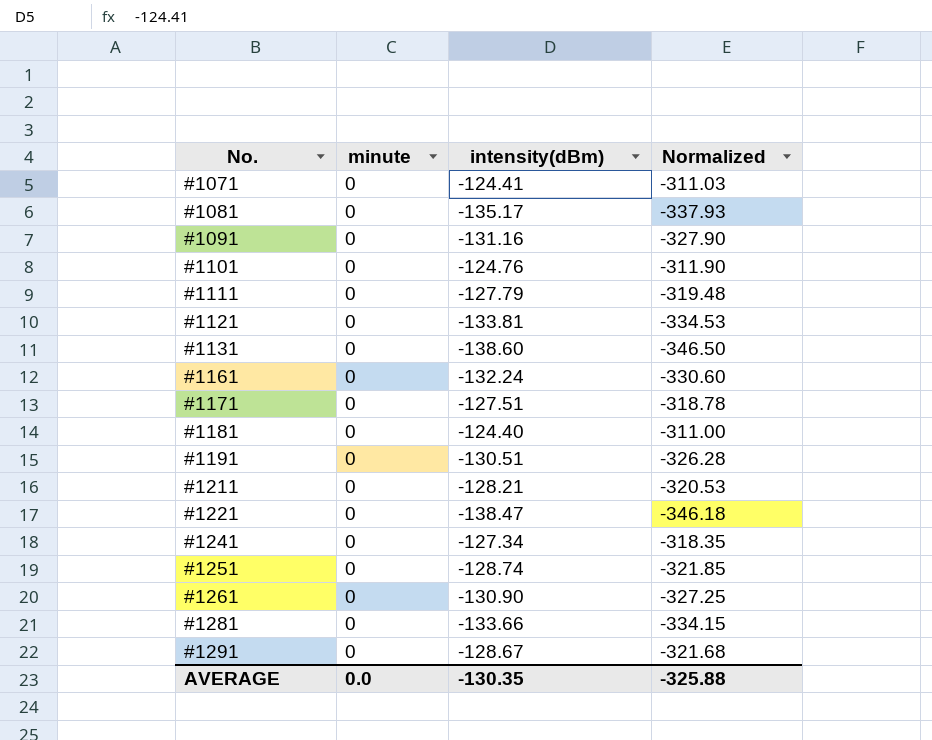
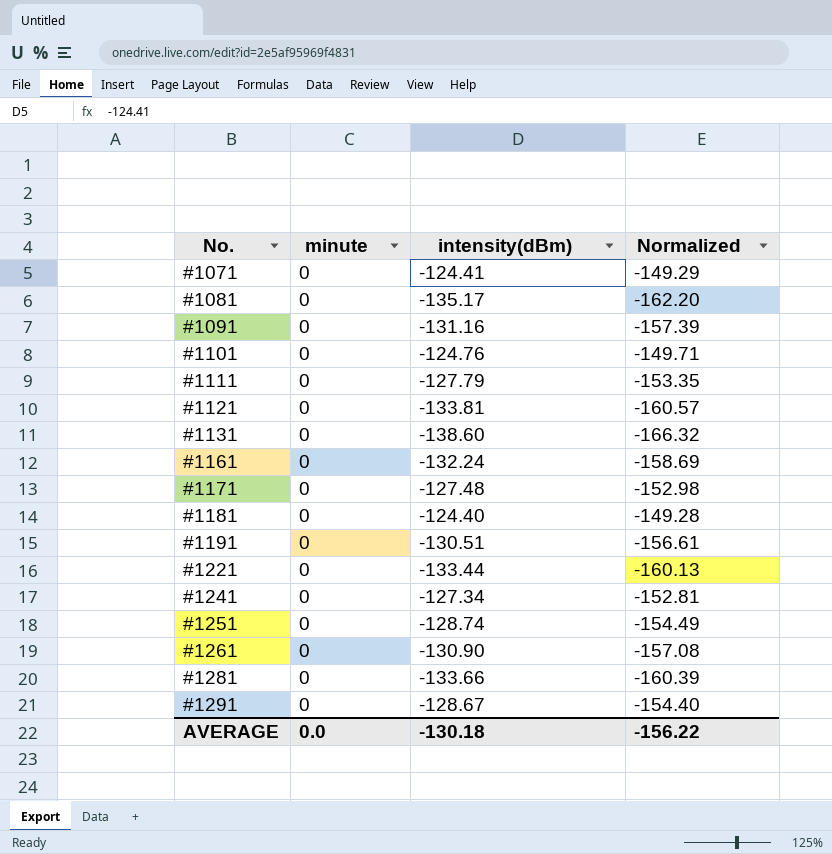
column Normalized | formula: [intensity(dBm)] * 2.5 -> [intensity(dBm)] * 1.2
row #1211: 0 | -128.21 | -320.53 -> none
#1171 | intensity(dBm): -127.51 -> -127.48
#1221 | intensity(dBm): -138.47 -> -133.44
AVERAGE | intensity(dBm): -130.35 -> -130.18
AVERAGE | Normalized: -325.88 -> -156.22

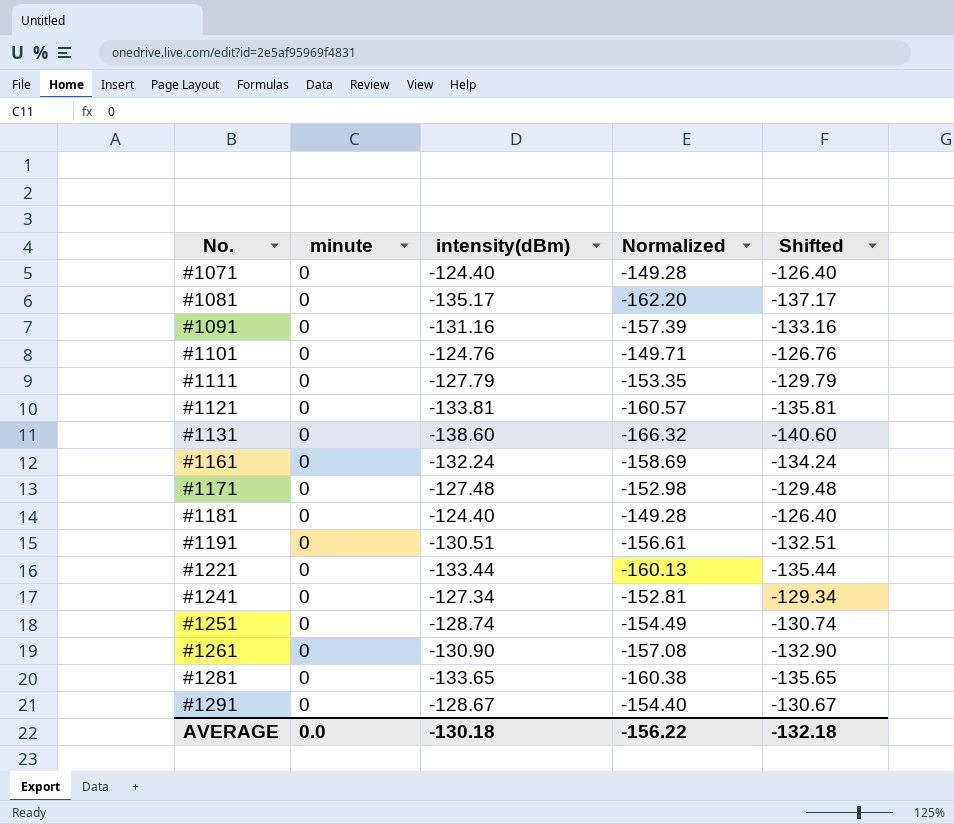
column Shifted | formula: none -> [intensity(dBm)] - 2
#1071 | intensity(dBm): -124.41 -> -124.40
#1071 | Normalized: -149.29 -> -149.28
#1281 | intensity(dBm): -133.66 -> -133.65
#1281 | Normalized: -160.39 -> -160.38

